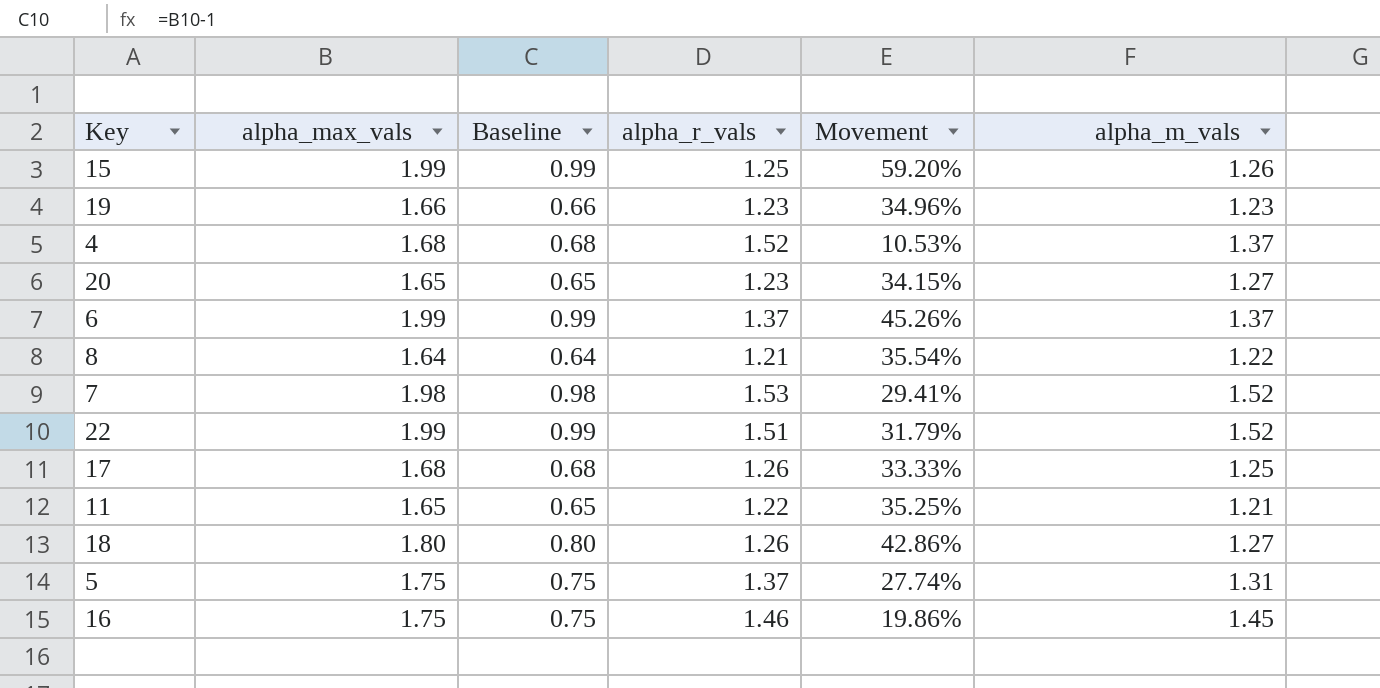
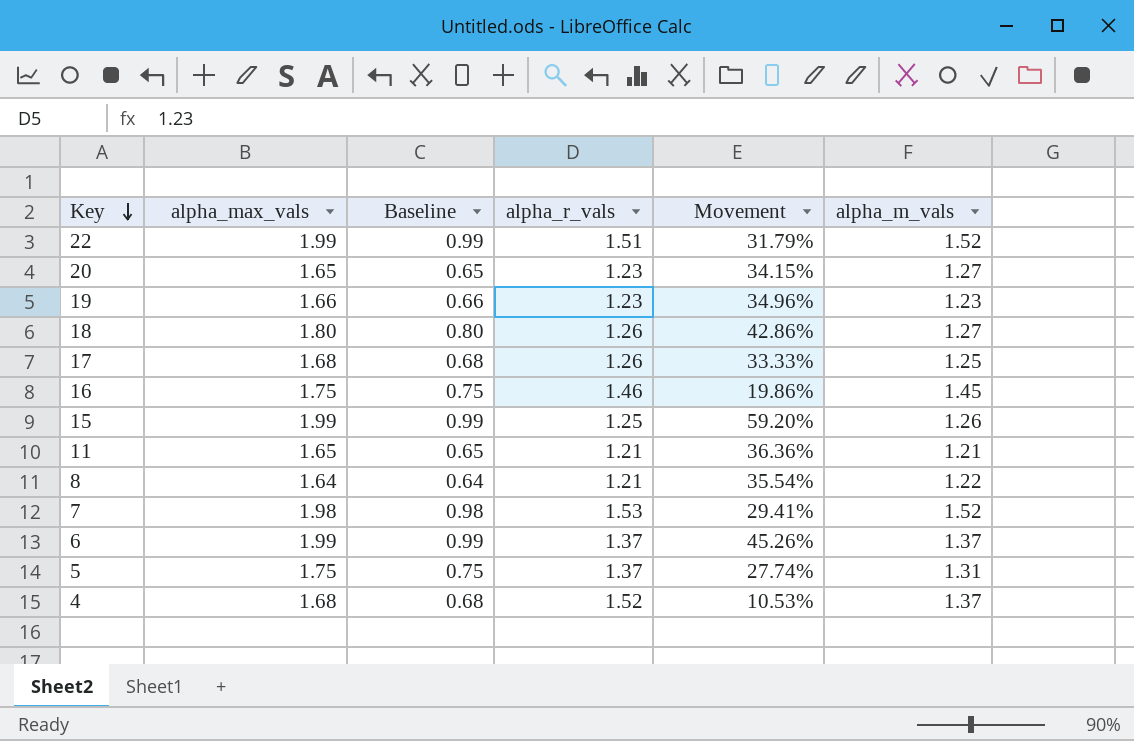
row order: none -> Key descending
11 | alpha_r_vals: 1.22 -> 1.21
11 | Movement: 35.25% -> 36.36%

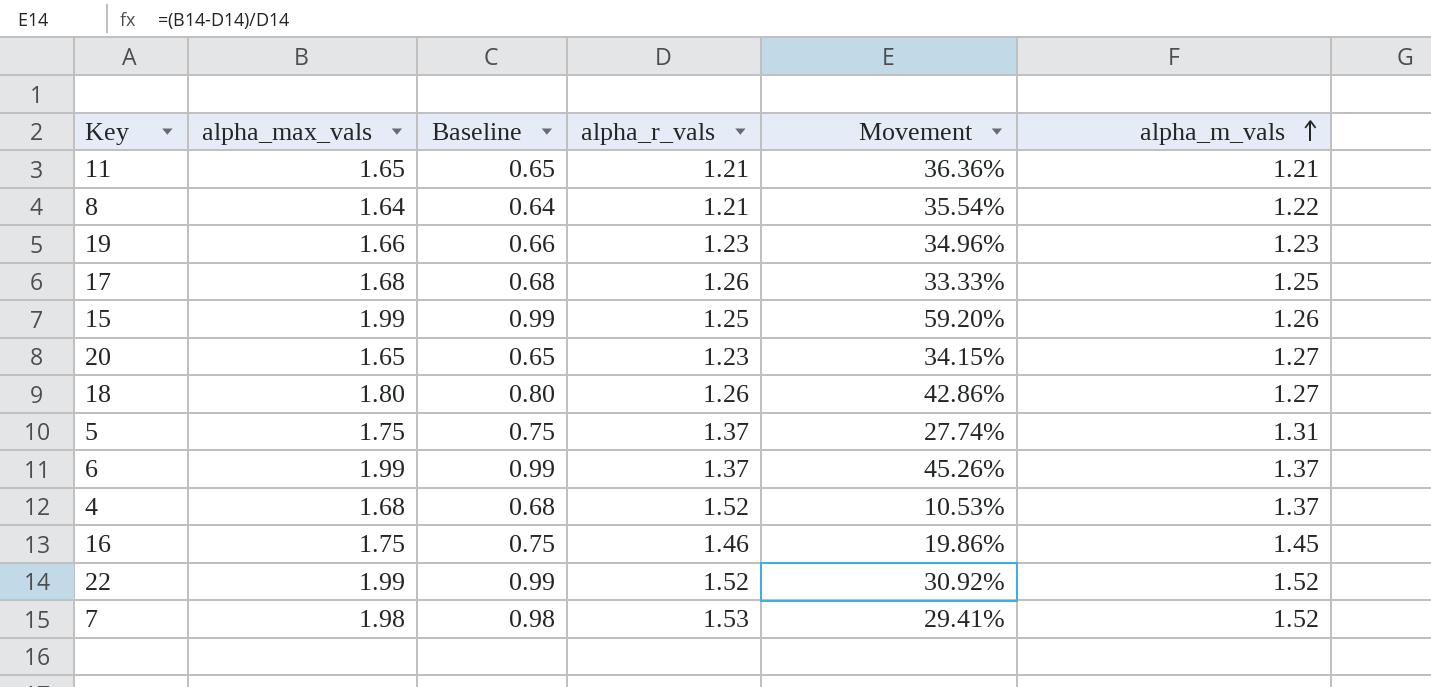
row order: Key descending -> alpha_m_vals ascending
22 | alpha_r_vals: 1.51 -> 1.52
22 | Movement: 31.79% -> 30.92%

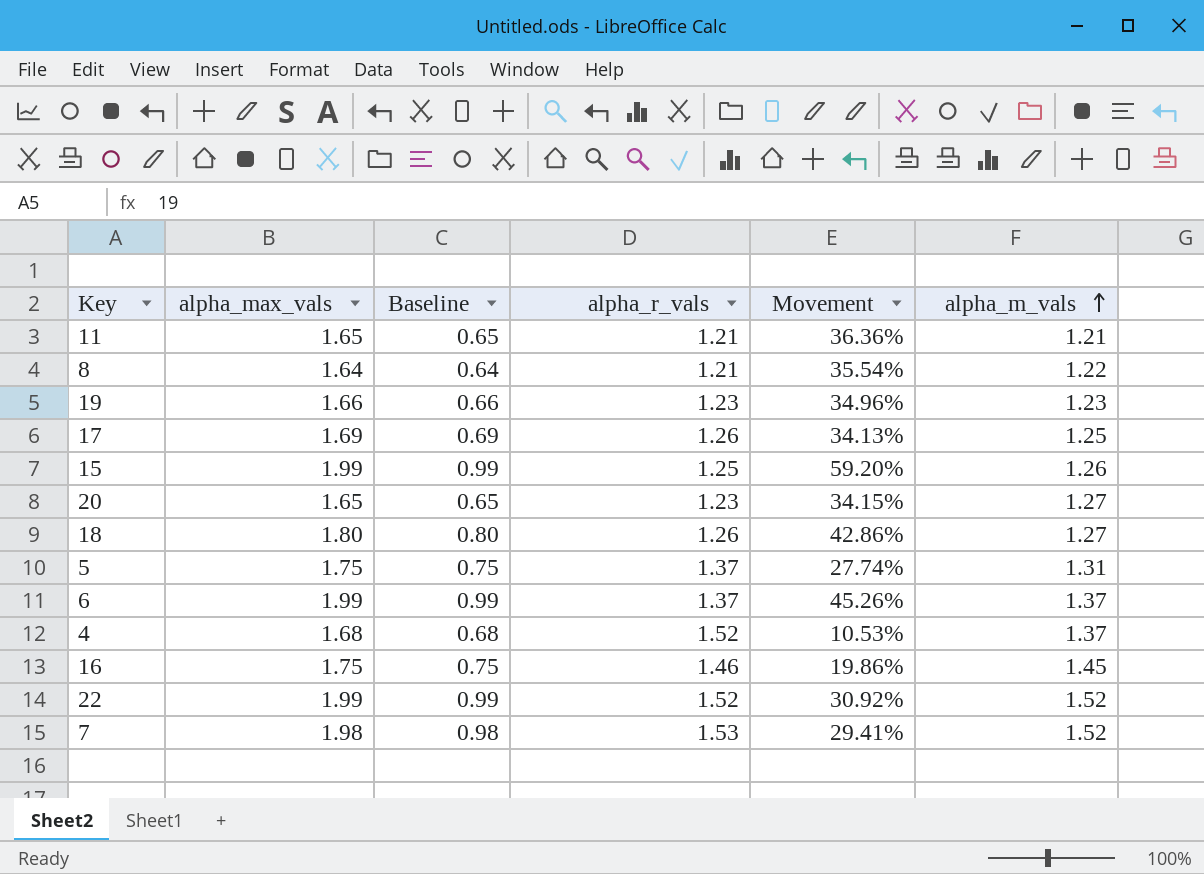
17 | alpha_max_vals: 1.68 -> 1.69
17 | Baseline: 0.68 -> 0.69
17 | Movement: 33.33% -> 34.13%

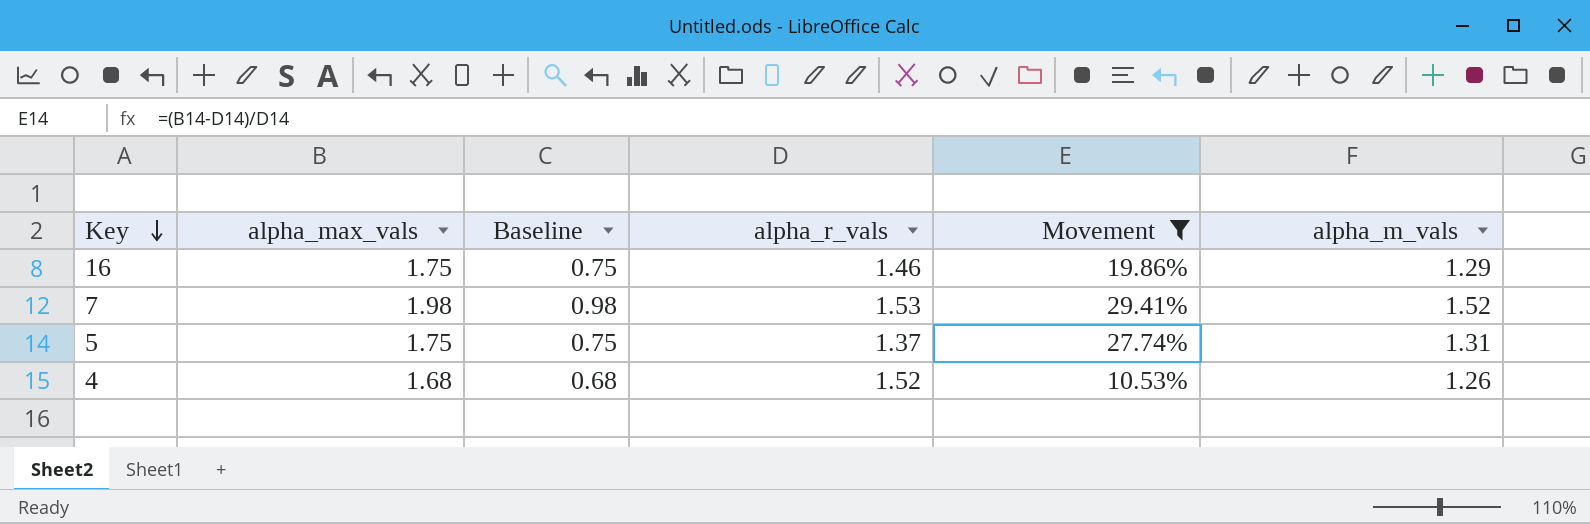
filter: none -> Movement <= 29.41%
row order: alpha_m_vals ascending -> Key descending
16 | alpha_m_vals: 1.45 -> 1.29
4 | alpha_m_vals: 1.37 -> 1.26

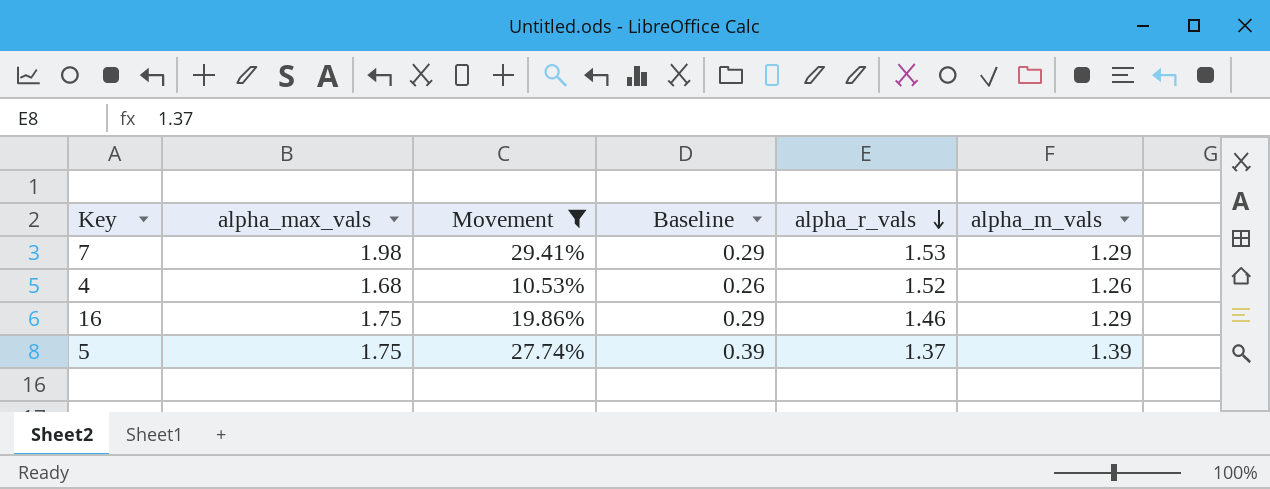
row order: Key descending -> alpha_r_vals descending
column Movement | position: 5 -> 3
column Baseline | formula: [alpha_max_vals] - 1 -> [alpha_m_vals] - 1
7 | alpha_m_vals: 1.52 -> 1.29
5 | alpha_m_vals: 1.31 -> 1.39

